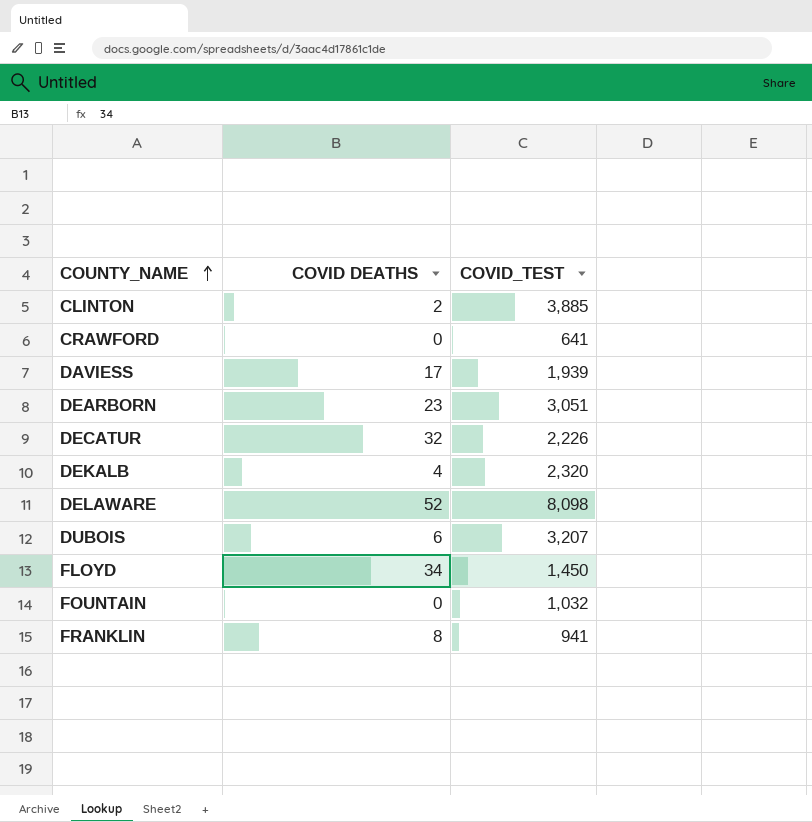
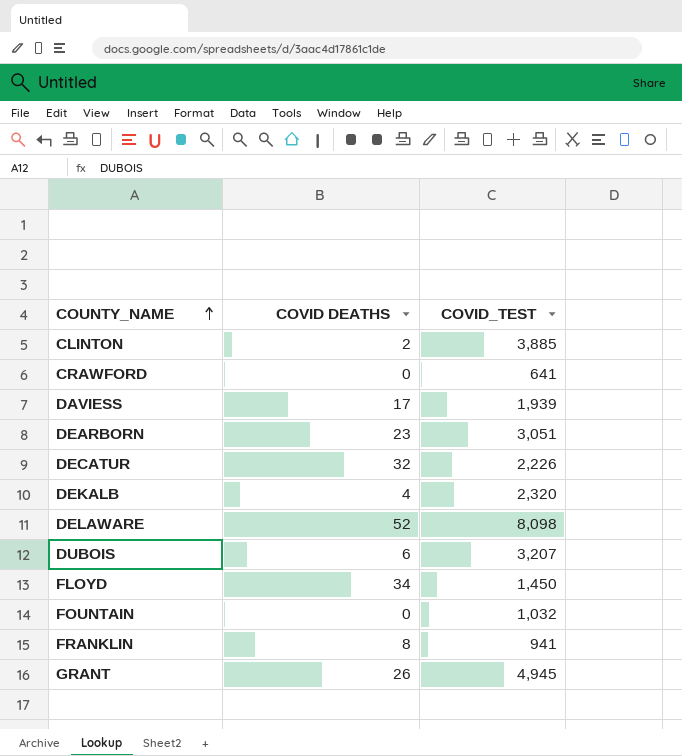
row GRANT: none -> 26 | 4,945

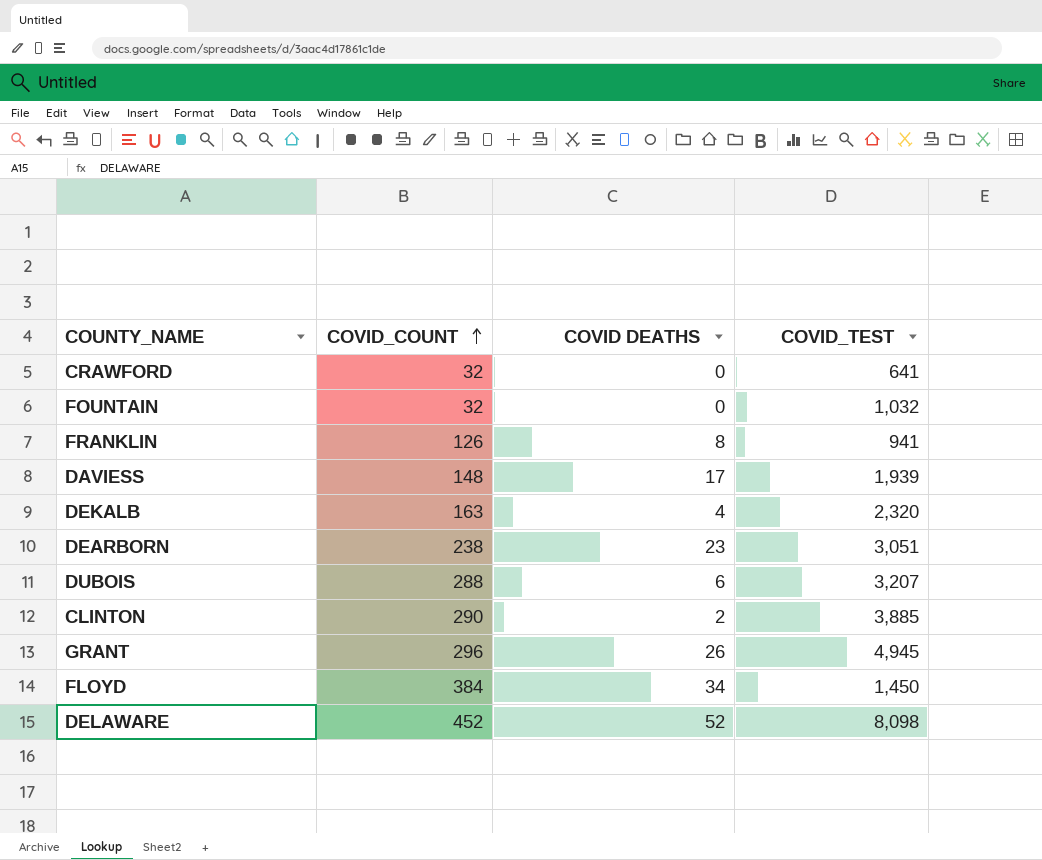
row order: COUNTY_NAME ascending -> COVID_COUNT ascending
column COVID_COUNT | position: none -> 2
row DECATUR: 32 | 2,226 -> none

